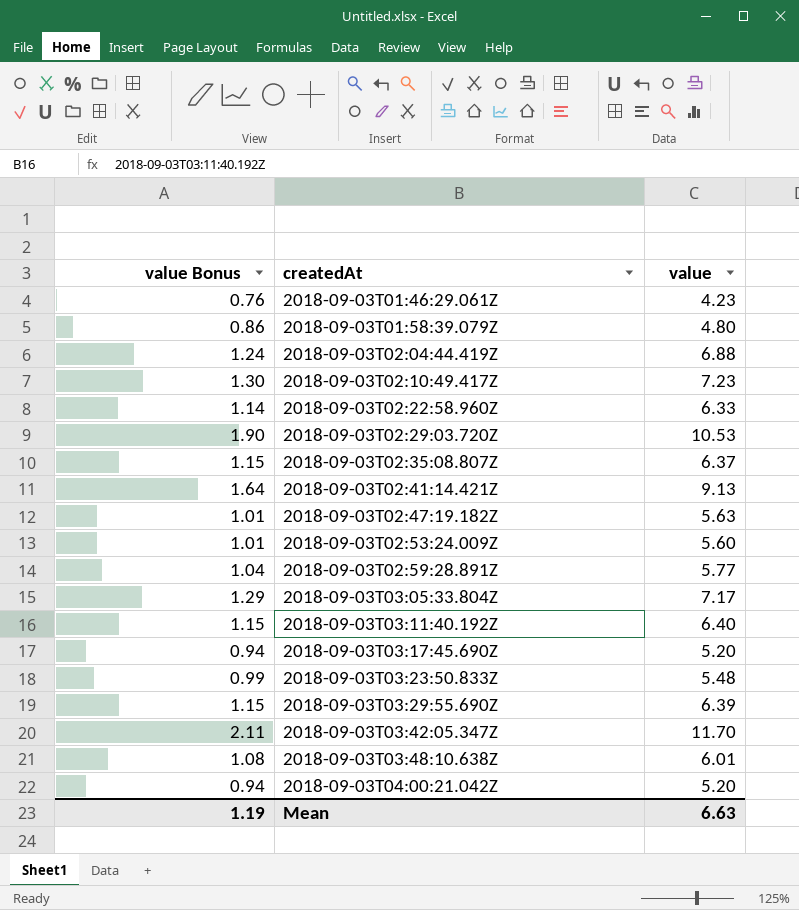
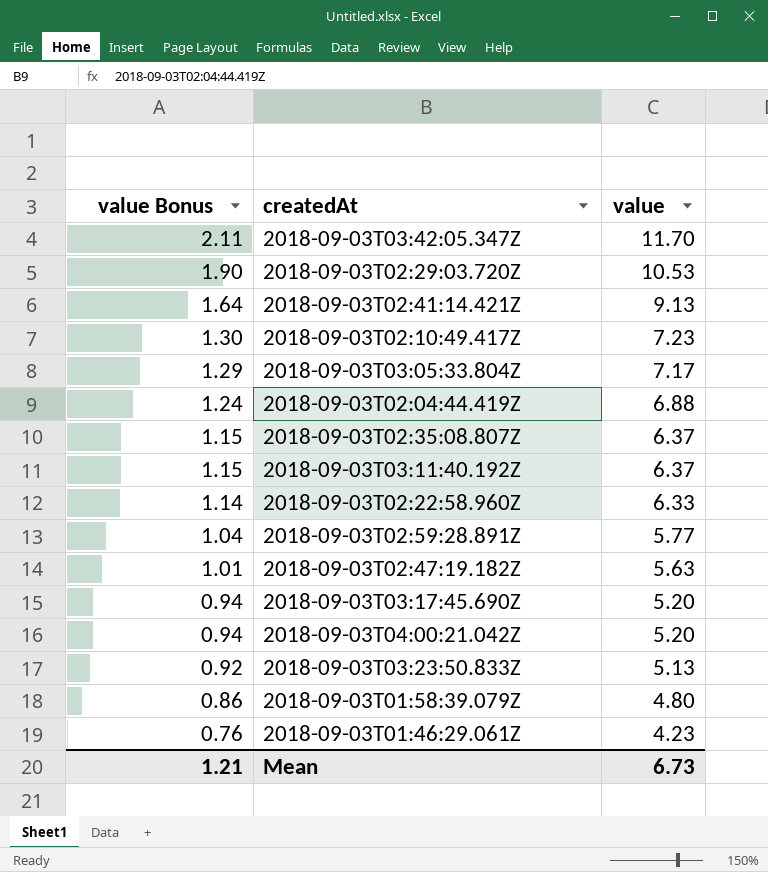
row order: createdAt ascending -> value Bonus descending
row 2018-09-03T02:53:24.009Z: 1.01 | 5.60 -> none
row 2018-09-03T03:29:55.690Z: 1.15 | 6.39 -> none
row 2018-09-03T03:48:10.638Z: 1.08 | 6.01 -> none
2018-09-03T03:11:40.192Z | value: 6.40 -> 6.37
2018-09-03T03:23:50.833Z | value Bonus: 0.99 -> 0.92
2018-09-03T03:23:50.833Z | value: 5.48 -> 5.13
Mean | value Bonus: 1.19 -> 1.21
Mean | value: 6.63 -> 6.73

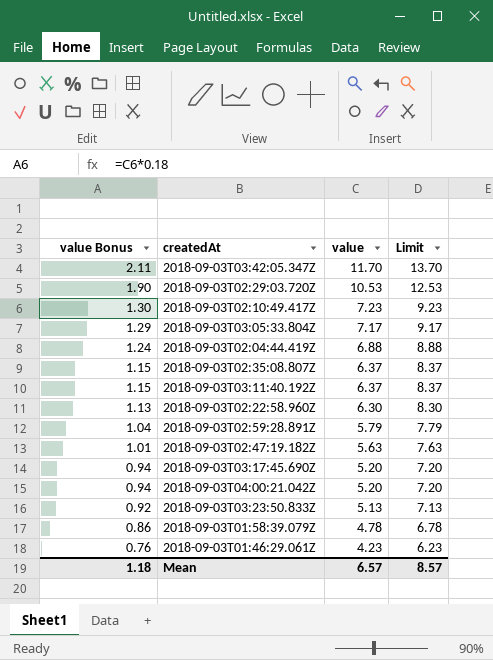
column Limit | formula: none -> [value] + 2
row 2018-09-03T02:41:14.421Z: 1.64 | 9.13 -> none
2018-09-03T02:22:58.960Z | value Bonus: 1.14 -> 1.13
2018-09-03T02:22:58.960Z | value: 6.33 -> 6.30
2018-09-03T02:59:28.891Z | value: 5.77 -> 5.79
2018-09-03T01:58:39.079Z | value: 4.80 -> 4.78
Mean | value Bonus: 1.21 -> 1.18
Mean | value: 6.73 -> 6.57

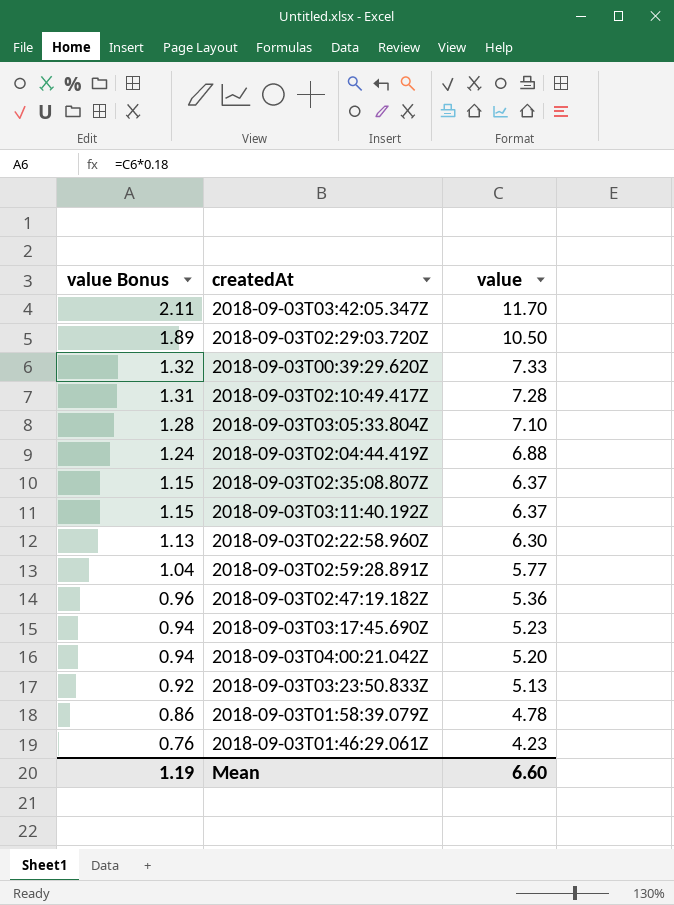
column Limit | formula: [value] + 2 -> none
2018-09-03T02:29:03.720Z | value Bonus: 1.90 -> 1.89
2018-09-03T02:29:03.720Z | value: 10.53 -> 10.50
row 2018-09-03T00:39:29.620Z: none -> 1.32 | 7.33
2018-09-03T02:10:49.417Z | value Bonus: 1.30 -> 1.31
2018-09-03T02:10:49.417Z | value: 7.23 -> 7.28
2018-09-03T03:05:33.804Z | value Bonus: 1.29 -> 1.28
2018-09-03T03:05:33.804Z | value: 7.17 -> 7.10
2018-09-03T02:59:28.891Z | value: 5.79 -> 5.77
2018-09-03T02:47:19.182Z | value Bonus: 1.01 -> 0.96
2018-09-03T02:47:19.182Z | value: 5.63 -> 5.36
2018-09-03T03:17:45.690Z | value: 5.20 -> 5.23
Mean | value Bonus: 1.18 -> 1.19
Mean | value: 6.57 -> 6.60

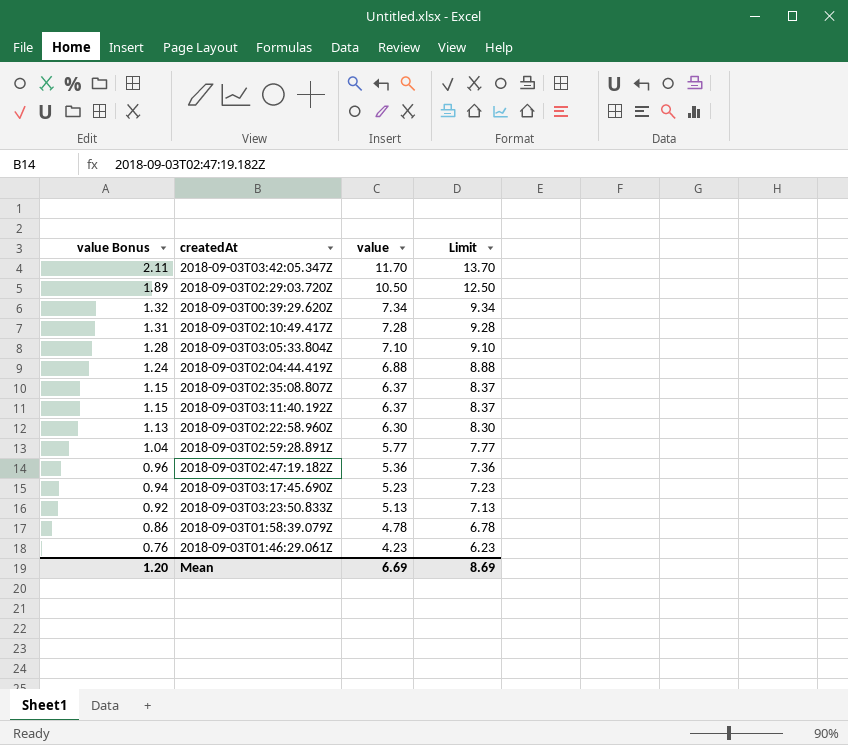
column Limit | formula: none -> [value] + 2
row 2018-09-03T04:00:21.042Z: 0.94 | 5.20 -> none
2018-09-03T00:39:29.620Z | value: 7.33 -> 7.34
Mean | value Bonus: 1.19 -> 1.20
Mean | value: 6.60 -> 6.69

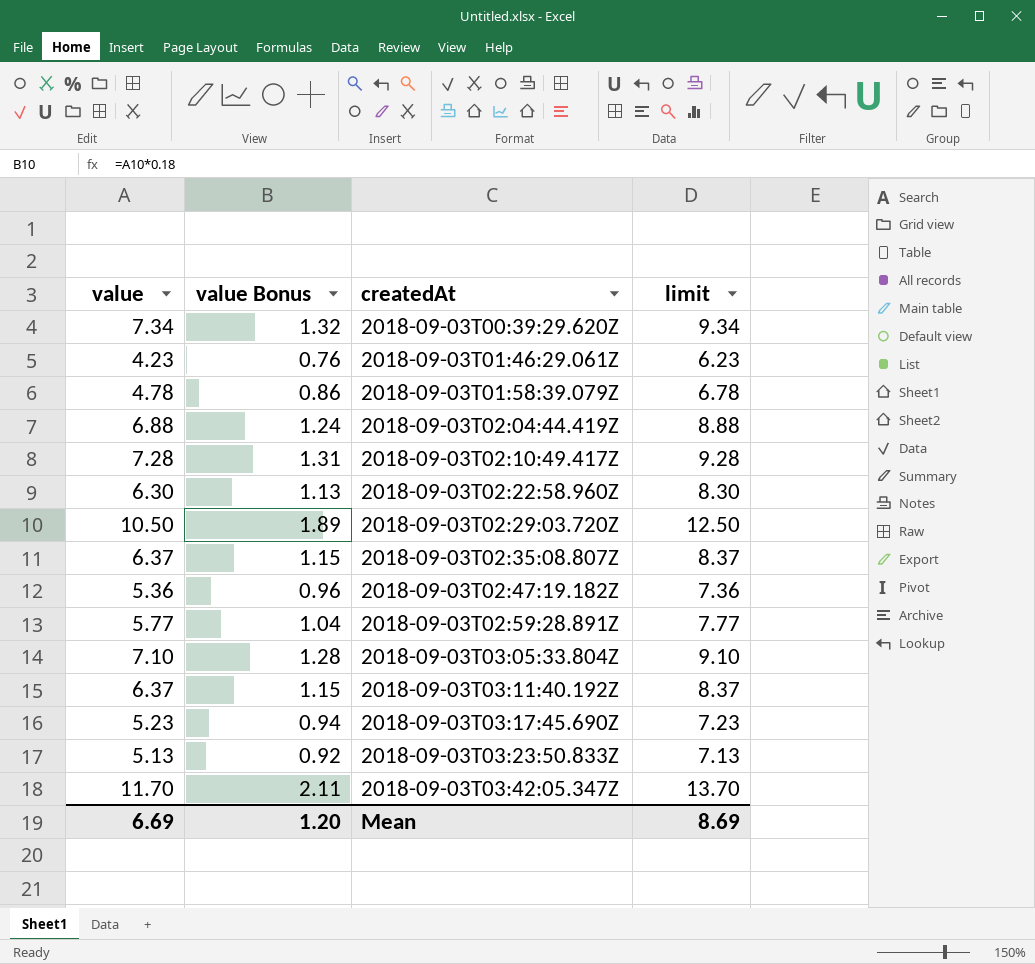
row order: value Bonus descending -> createdAt ascending
column value | position: 3 -> 1
column name: Limit -> limit

